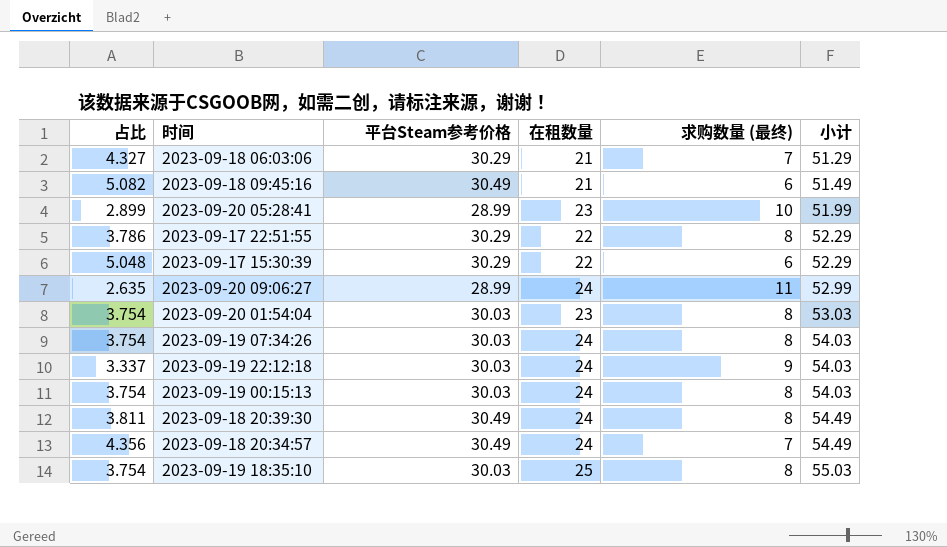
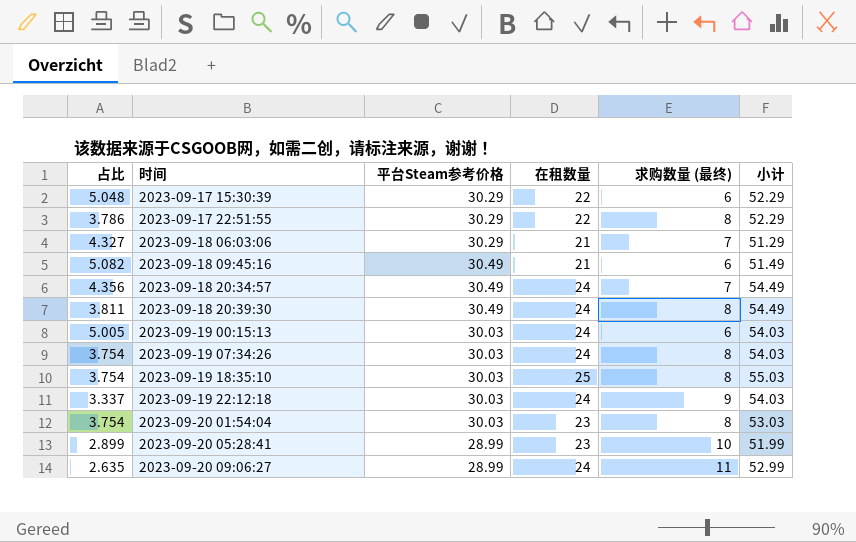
row order: 小计 ascending -> 时间 ascending
2023-09-19 00:15:13 | 占比: 3.754 -> 5.005
2023-09-19 00:15:13 | 求购数量 (最终): 8 -> 6

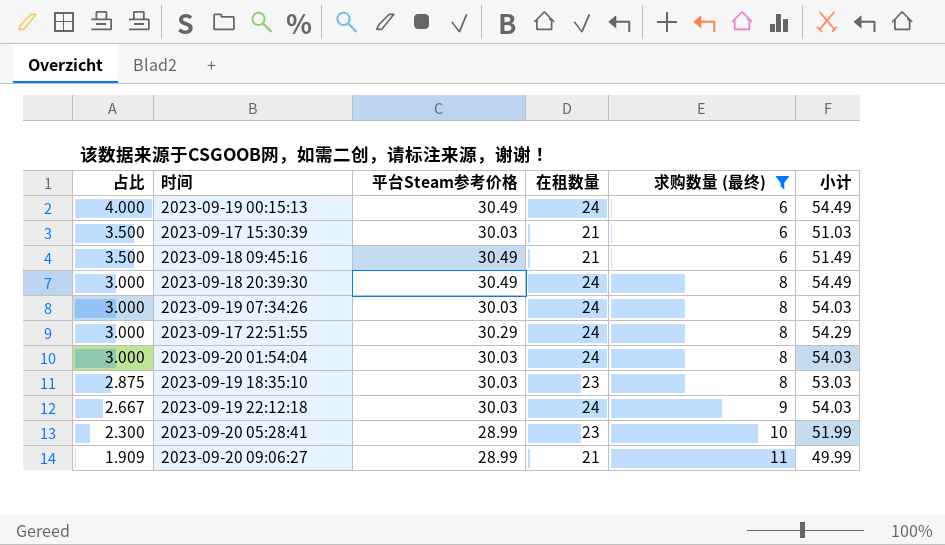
filter: none -> 求购数量 (最终) != 7
row order: 时间 ascending -> 占比 descending
column 占比 | formula: [平台Steam参考价格] / [求购数量 (最终)] -> [在租数量] / [求购数量 (最终)]
2023-09-19 00:15:13 | 平台Steam参考价格: 30.03 -> 30.49
2023-09-19 00:15:13 | 小计: 54.03 -> 54.49
2023-09-17 15:30:39 | 平台Steam参考价格: 30.29 -> 30.03
2023-09-17 15:30:39 | 在租数量: 22 -> 21
2023-09-17 15:30:39 | 小计: 52.29 -> 51.03
2023-09-17 22:51:55 | 在租数量: 22 -> 24
2023-09-17 22:51:55 | 小计: 52.29 -> 54.29
2023-09-20 01:54:04 | 在租数量: 23 -> 24
2023-09-20 01:54:04 | 小计: 53.03 -> 54.03
2023-09-19 18:35:10 | 在租数量: 25 -> 23
2023-09-19 18:35:10 | 小计: 55.03 -> 53.03
2023-09-20 09:06:27 | 在租数量: 24 -> 21
2023-09-20 09:06:27 | 小计: 52.99 -> 49.99

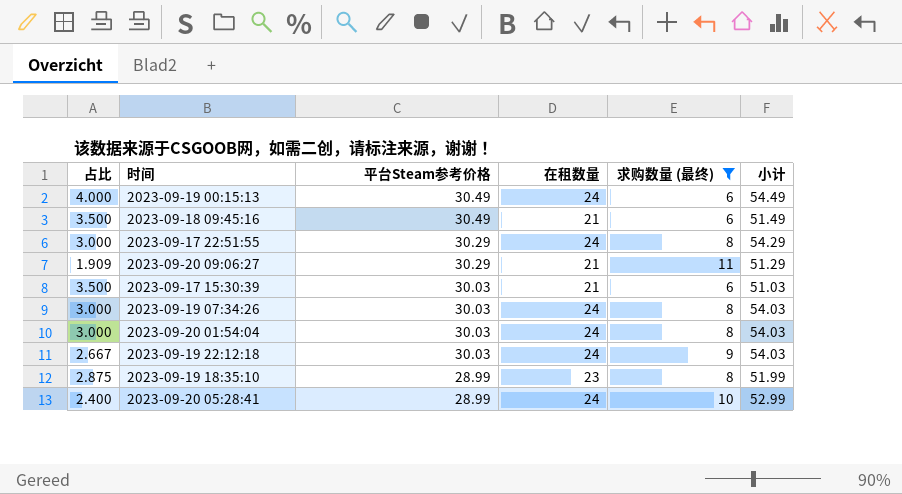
row order: 占比 descending -> 平台Steam参考价格 descending
row 2023-09-18 20:39:30: 3.000 | 30.49 | 24 | 8 | 54.49 -> none
2023-09-20 09:06:27 | 平台Steam参考价格: 28.99 -> 30.29
2023-09-20 09:06:27 | 小计: 49.99 -> 51.29
2023-09-19 18:35:10 | 平台Steam参考价格: 30.03 -> 28.99
2023-09-19 18:35:10 | 小计: 53.03 -> 51.99
2023-09-20 05:28:41 | 占比: 2.300 -> 2.400
2023-09-20 05:28:41 | 在租数量: 23 -> 24
2023-09-20 05:28:41 | 小计: 51.99 -> 52.99

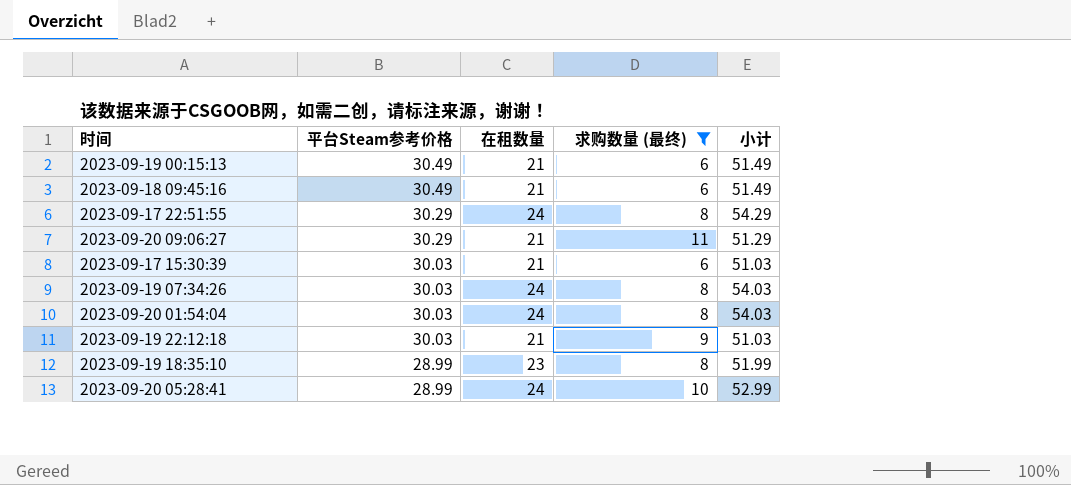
column 占比 | formula: [在租数量] / [求购数量 (最终)] -> none
2023-09-19 00:15:13 | 在租数量: 24 -> 21
2023-09-19 00:15:13 | 小计: 54.49 -> 51.49
2023-09-19 22:12:18 | 在租数量: 24 -> 21
2023-09-19 22:12:18 | 小计: 54.03 -> 51.03

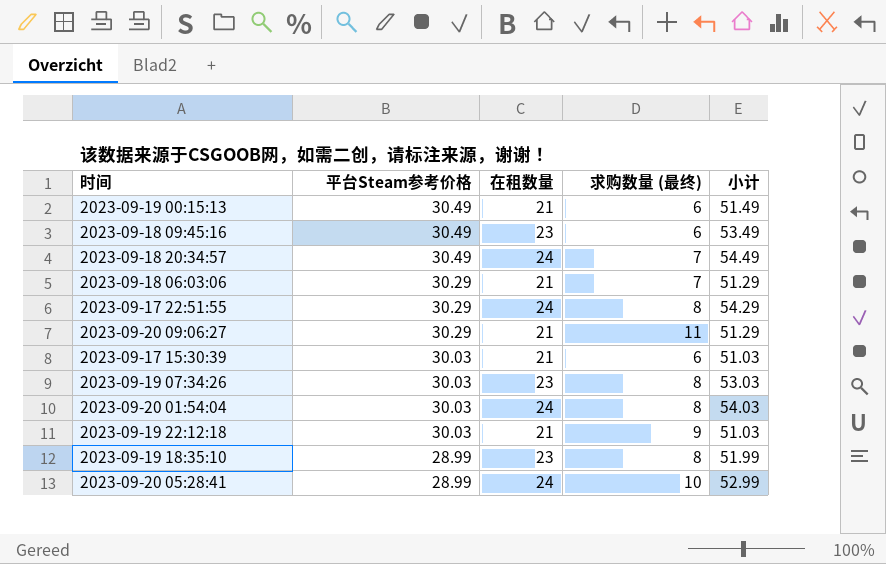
filter: 求购数量 (最终) != 7 -> none
2023-09-18 09:45:16 | 在租数量: 21 -> 23
2023-09-18 09:45:16 | 小计: 51.49 -> 53.49
2023-09-19 07:34:26 | 在租数量: 24 -> 23
2023-09-19 07:34:26 | 小计: 54.03 -> 53.03

